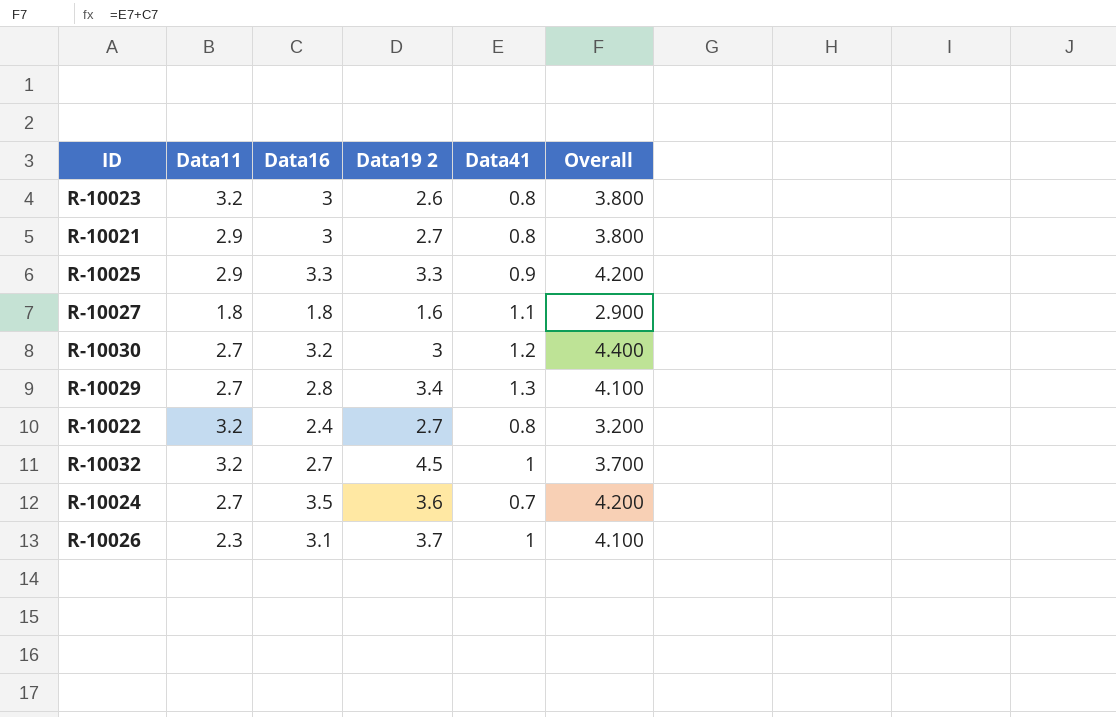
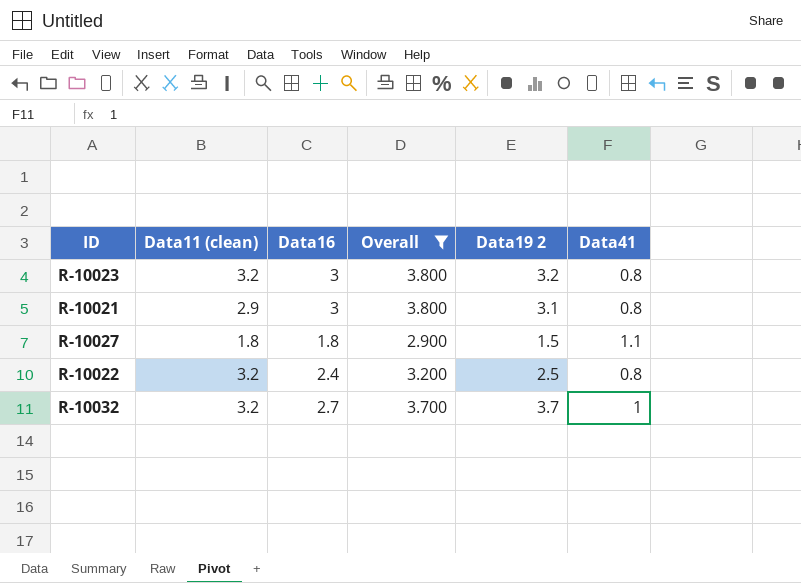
filter: none -> Overall <= 3.800
column name: Data11 -> Data11 (clean)
column Overall | position: 6 -> 4
R-10023 | Data19 2: 2.6 -> 3.2
R-10021 | Data19 2: 2.7 -> 3.1
R-10027 | Data19 2: 1.6 -> 1.5
R-10022 | Data19 2: 2.7 -> 2.5
R-10032 | Data19 2: 4.5 -> 3.7

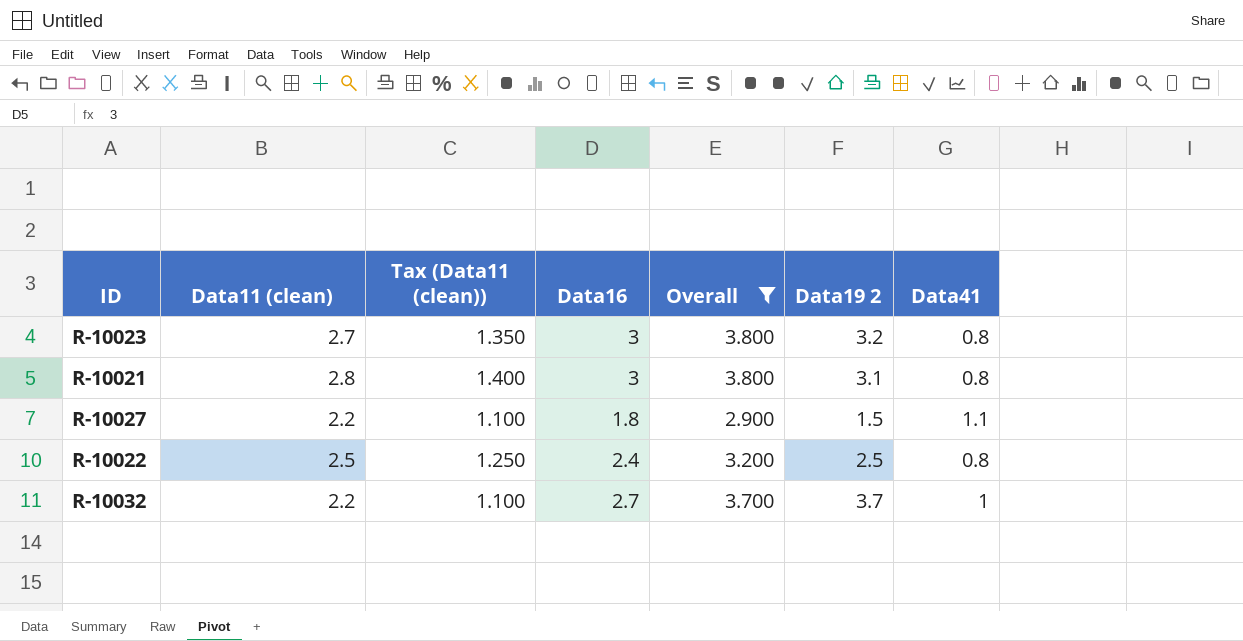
column Tax (Data11 (clean)) | formula: none -> [Data11 (clean)] * 0.5
R-10023 | Data11 (clean): 3.2 -> 2.7
R-10021 | Data11 (clean): 2.9 -> 2.8
R-10027 | Data11 (clean): 1.8 -> 2.2
R-10022 | Data11 (clean): 3.2 -> 2.5
R-10032 | Data11 (clean): 3.2 -> 2.2

